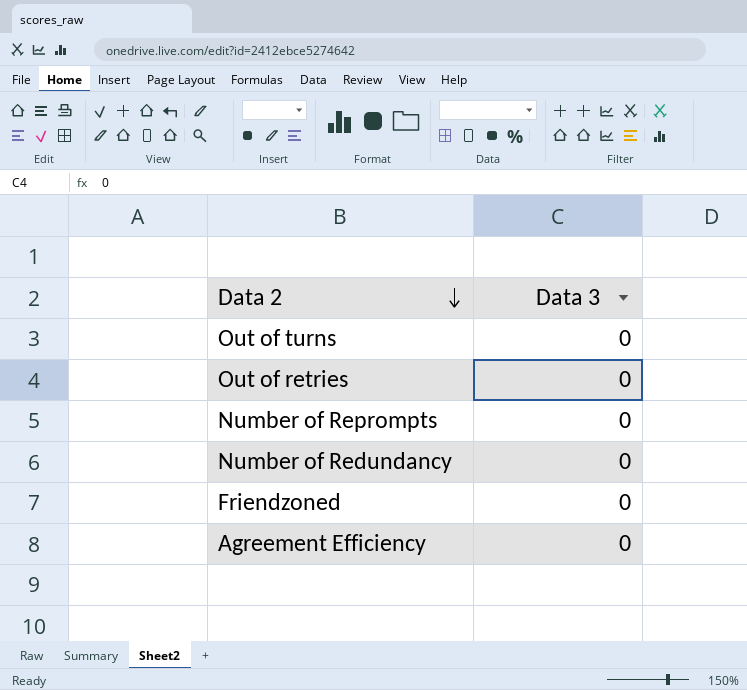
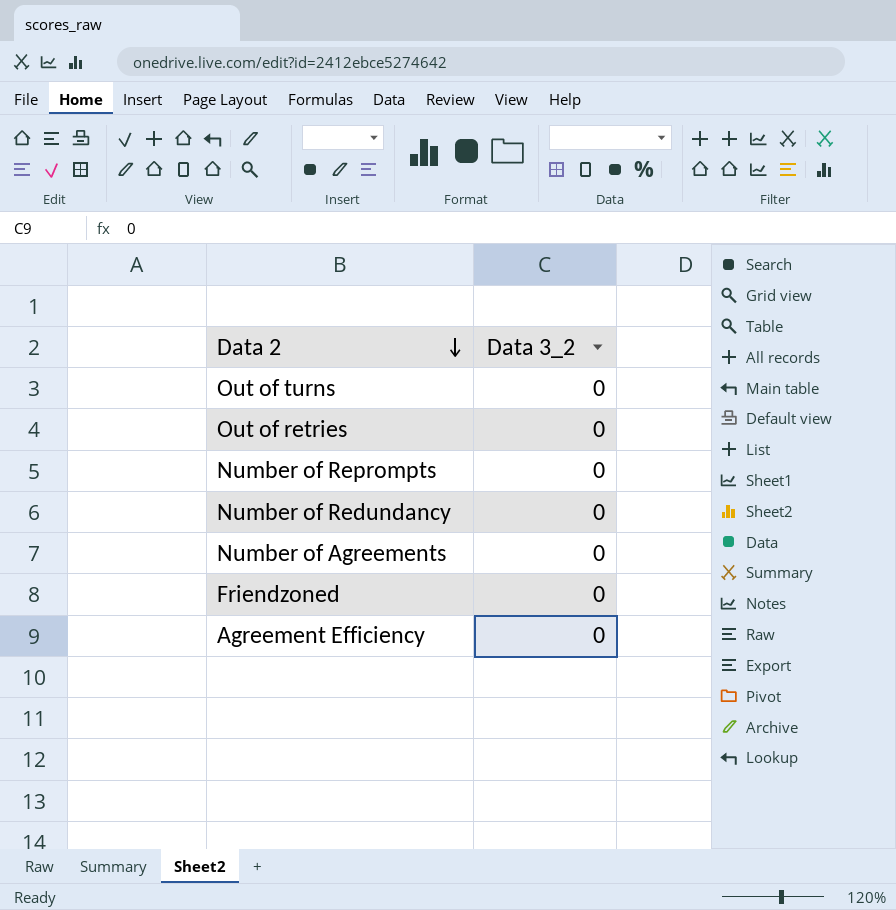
column name: Data 3 -> Data 3_2
row Number of Agreements: none -> 0

